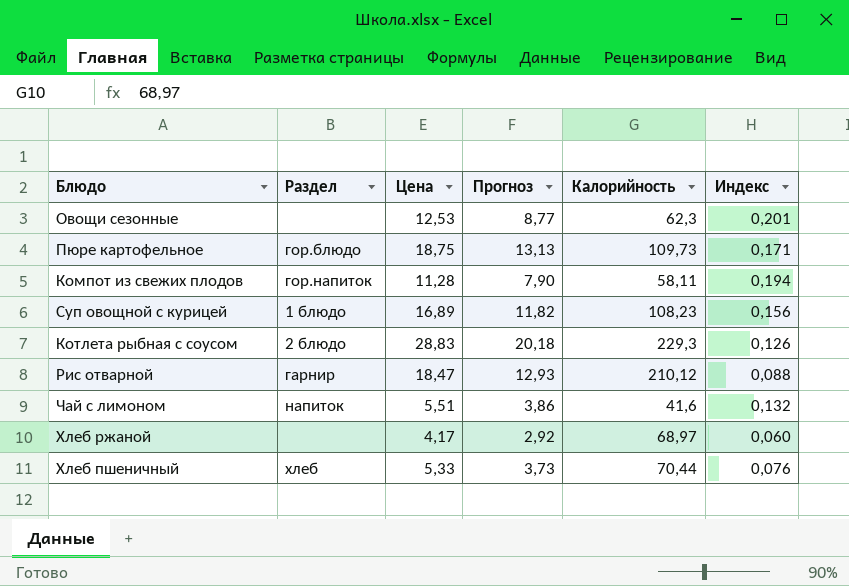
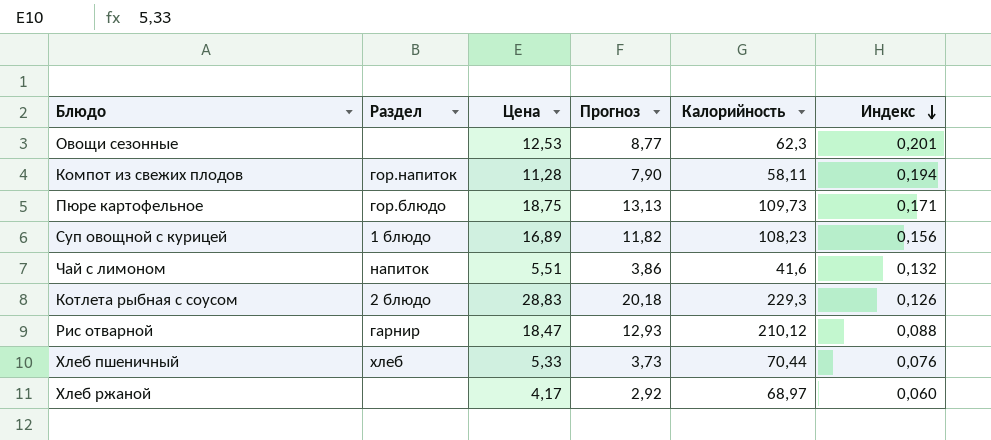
row order: none -> Индекс descending

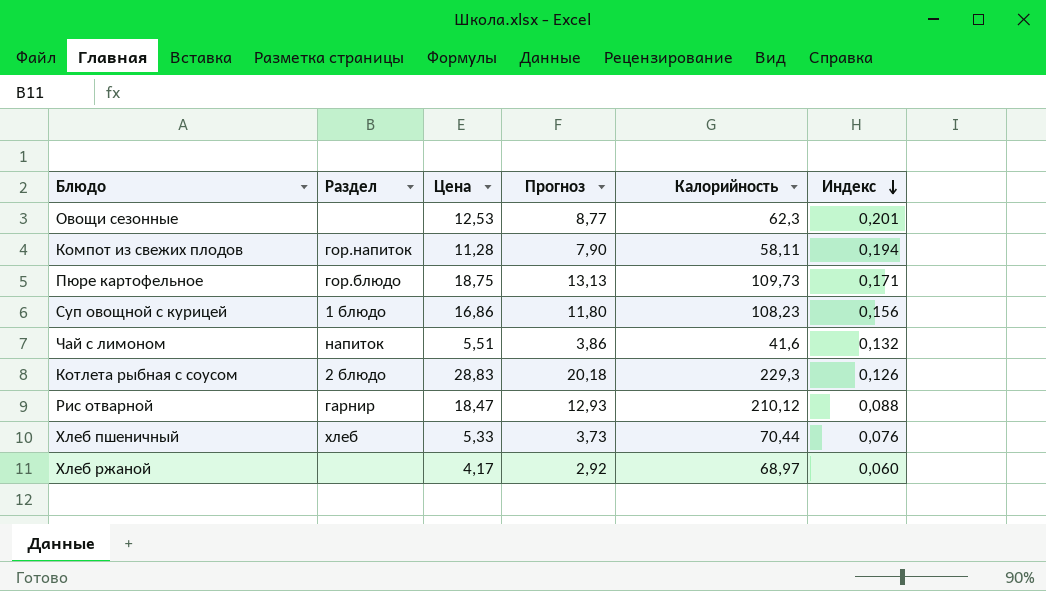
Суп овощной с курицей | Цена: 16,89 -> 16,86
Суп овощной с курицей | Прогноз: 11,82 -> 11,80

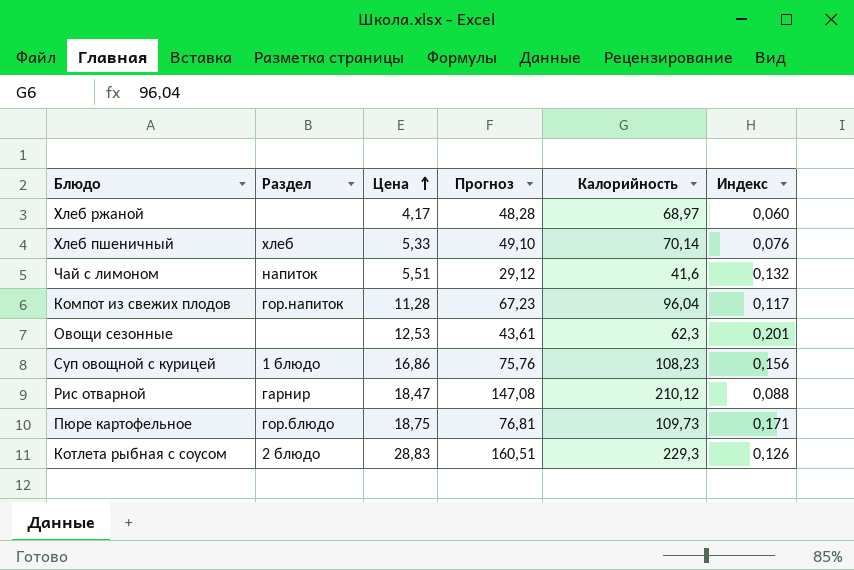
row order: Индекс descending -> Цена ascending
column Прогноз | formula: [Цена] * 0,7 -> [Калорийность] * 0,7
Хлеб пшеничный | Калорийность: 70,44 -> 70,14
Компот из свежих плодов | Калорийность: 58,11 -> 96,04
Компот из свежих плодов | Индекс: 0,194 -> 0,117

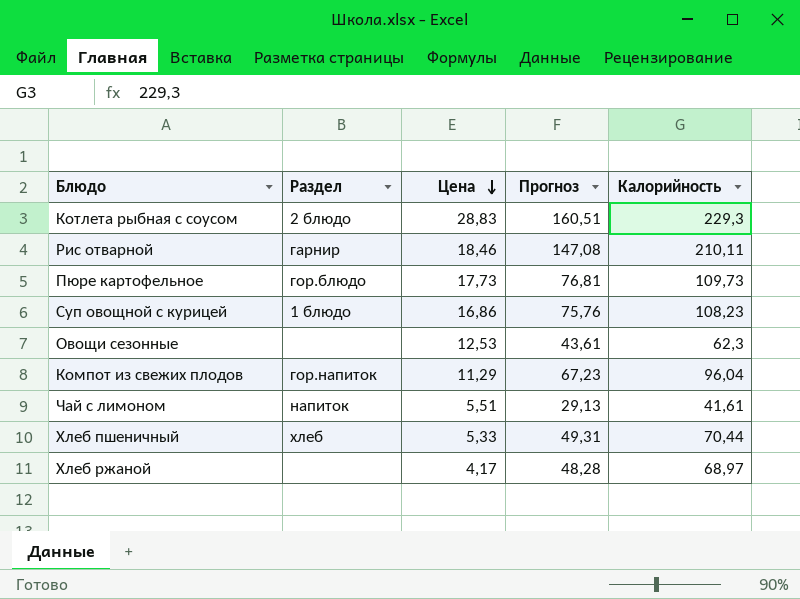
row order: Цена ascending -> Цена descending
column Индекс | formula: [Цена] / [Калорийность] -> none
Рис отварной | Цена: 18,47 -> 18,46
Рис отварной | Калорийность: 210,12 -> 210,11
Пюре картофельное | Цена: 18,75 -> 17,73
Компот из свежих плодов | Цена: 11,28 -> 11,29
Чай с лимоном | Прогноз: 29,12 -> 29,13
Чай с лимоном | Калорийность: 41,6 -> 41,61
Хлеб пшеничный | Прогноз: 49,10 -> 49,31
Хлеб пшеничный | Калорийность: 70,14 -> 70,44

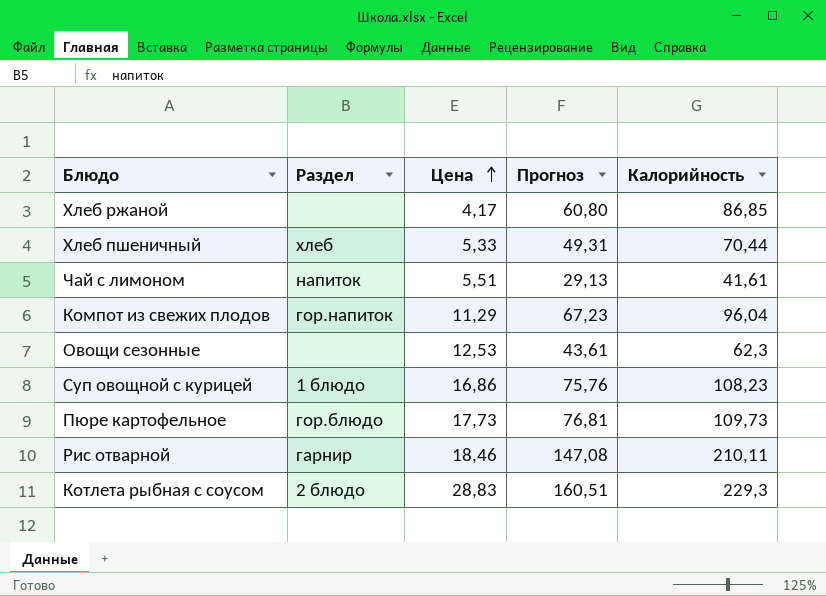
row order: Цена descending -> Цена ascending
Хлеб ржаной | Прогноз: 48,28 -> 60,80
Хлеб ржаной | Калорийность: 68,97 -> 86,85

